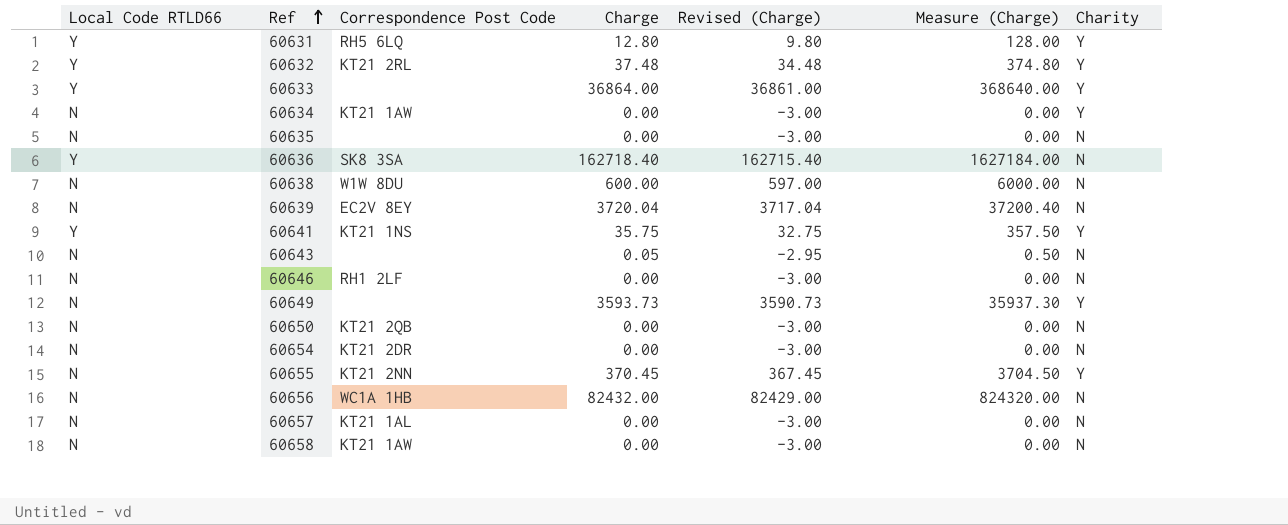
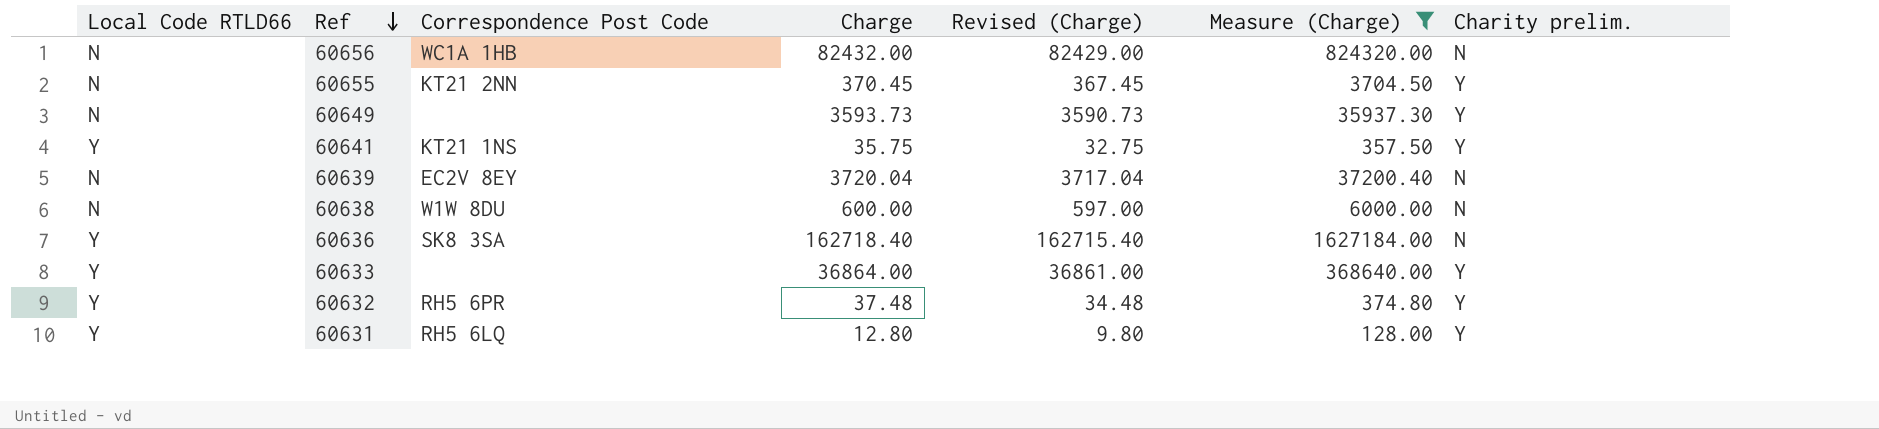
filter: none -> Measure (Charge) >= 128.00
row order: Ref ascending -> Ref descending
column name: Charity -> Charity prelim.
60632 | Correspondence Post Code: KT21 2RL -> RH5 6PR

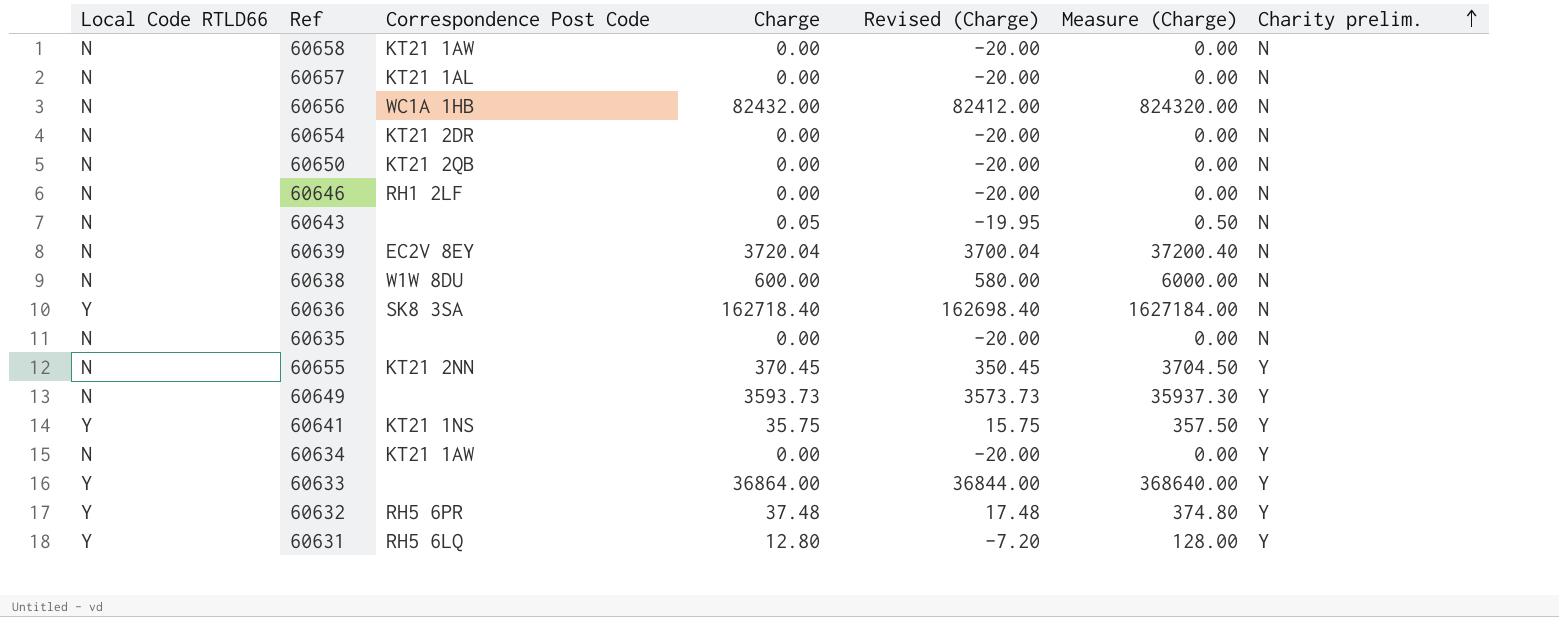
filter: Measure (Charge) >= 128.00 -> none
row order: Ref descending -> Charity prelim. ascending
column Revised (Charge) | formula: [Charge] - 3 -> [Charge] - 20

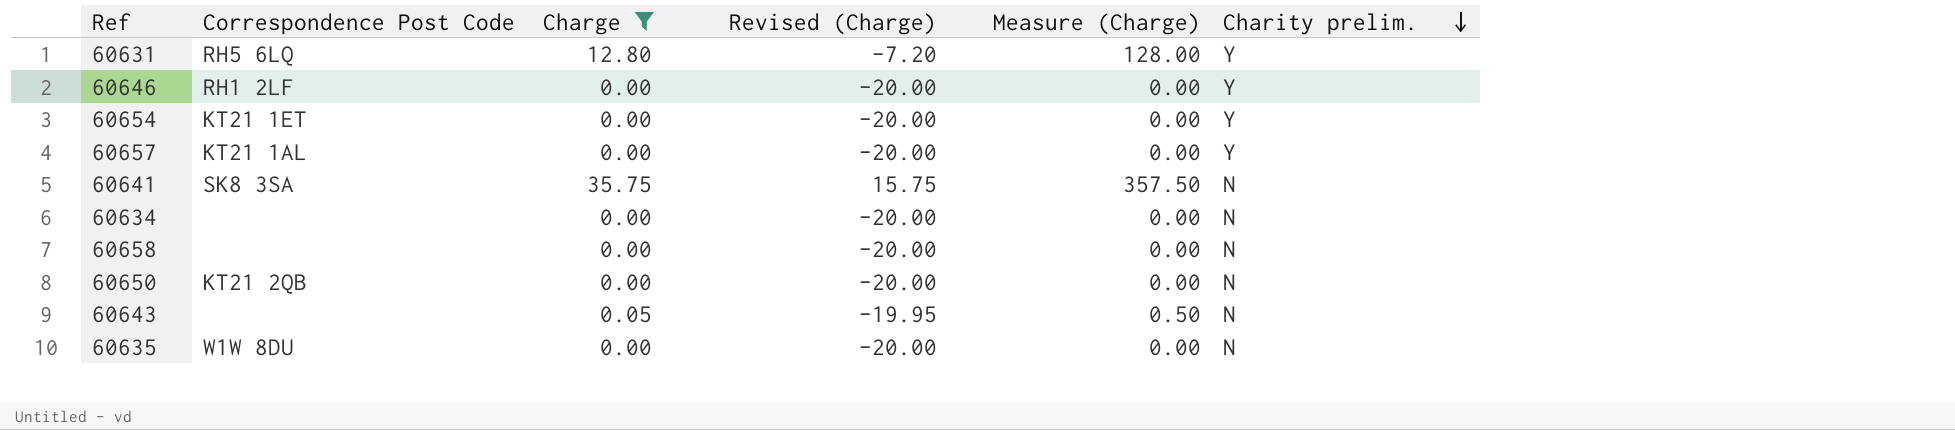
filter: none -> Charge <= 35.75
row order: Charity prelim. ascending -> Charity prelim. descending
column Local Code RTLD66 | position: 1 -> none
60646 | Charity prelim.: N -> Y
60654 | Correspondence Post Code: KT21 2DR -> KT21 1ET
60654 | Charity prelim.: N -> Y
60657 | Charity prelim.: N -> Y
60641 | Correspondence Post Code: KT21 1NS -> SK8 3SA
60641 | Charity prelim.: Y -> N
60634 | Correspondence Post Code: KT21 1AW -> none
60634 | Charity prelim.: Y -> N
60658 | Correspondence Post Code: KT21 1AW -> none
60635 | Correspondence Post Code: none -> W1W 8DU

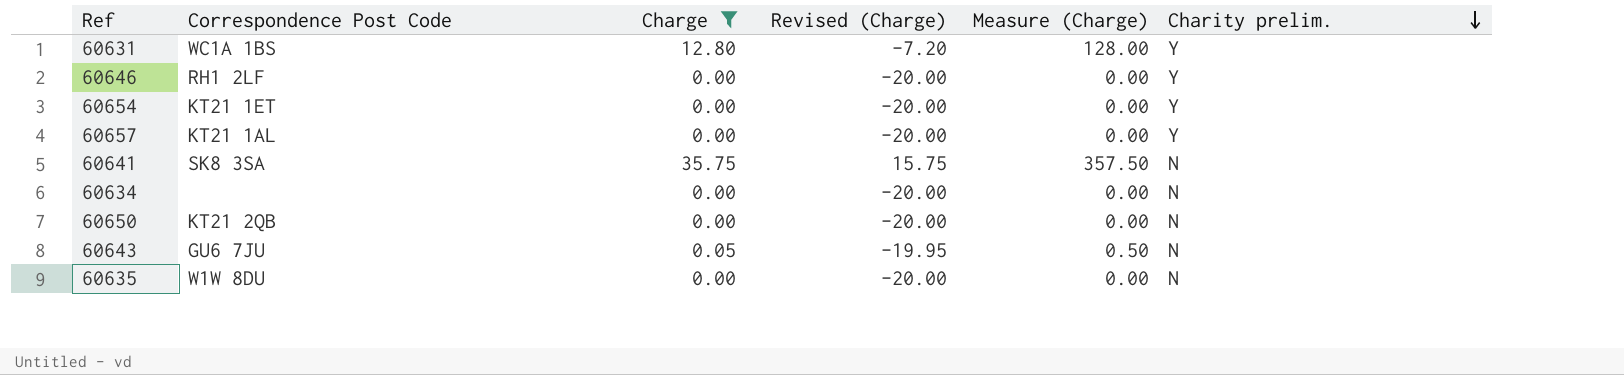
row 60658: none | 0.00 | -20.00 | 0.00 | N -> none
60631 | Correspondence Post Code: RH5 6LQ -> WC1A 1BS
60643 | Correspondence Post Code: none -> GU6 7JU

